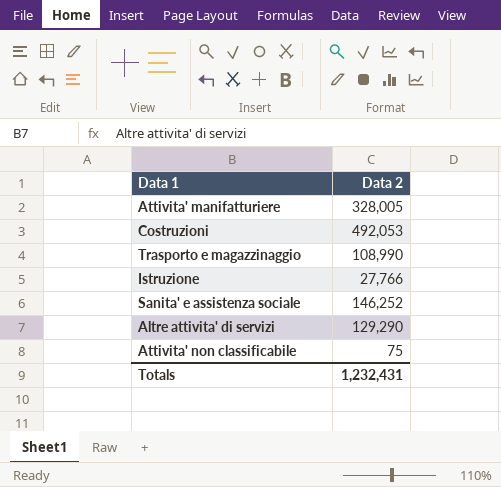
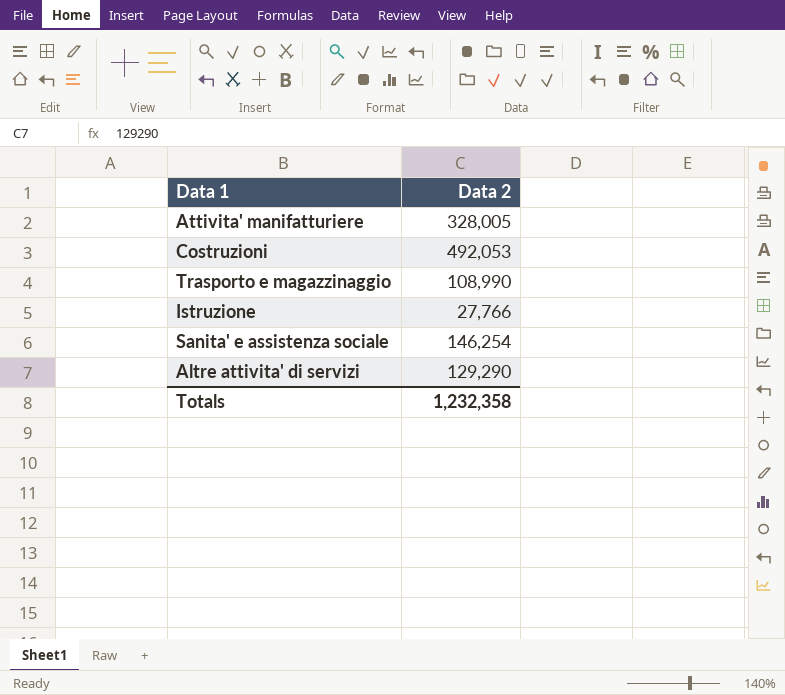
row Attivita' non classificabile: 75 -> none
Sanita' e assistenza sociale | Data 2: 146,252 -> 146,254
Totals | Data 2: 1,232,431 -> 1,232,358

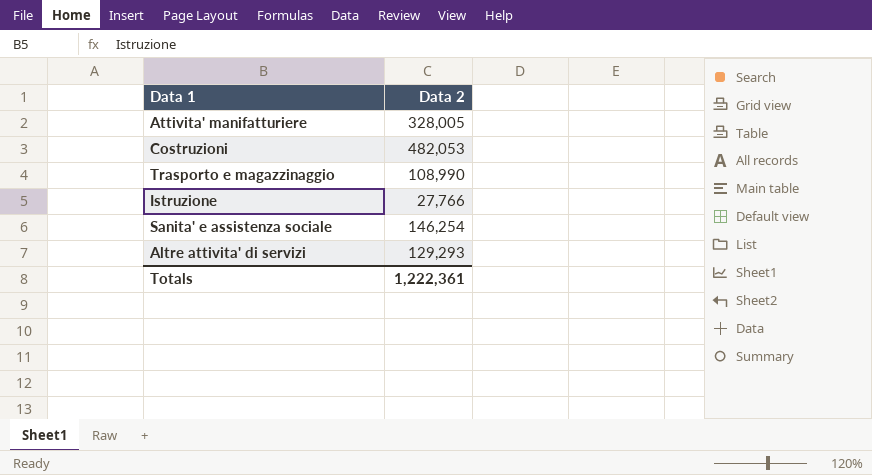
Costruzioni | Data 2: 492,053 -> 482,053
Altre attivita' di servizi | Data 2: 129,290 -> 129,293
Totals | Data 2: 1,232,358 -> 1,222,361

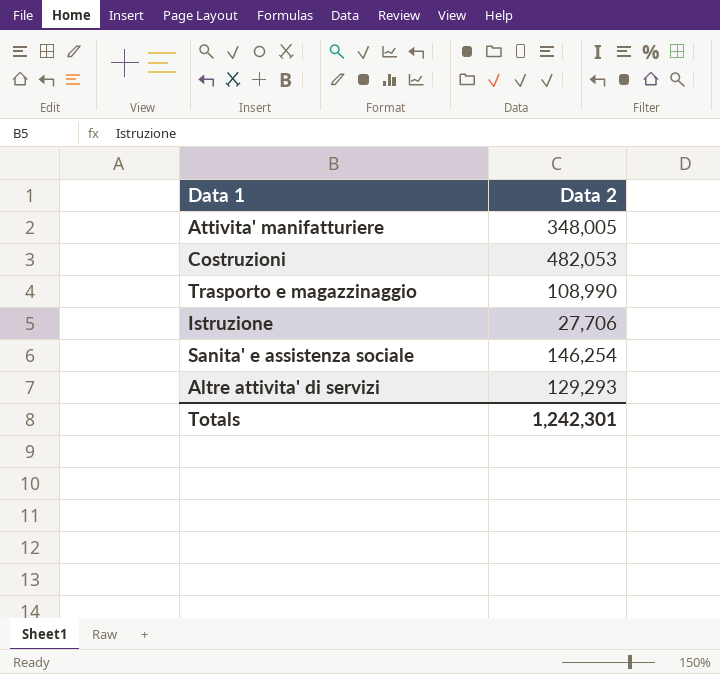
Attivita' manifatturiere | Data 2: 328,005 -> 348,005
Istruzione | Data 2: 27,766 -> 27,706
Totals | Data 2: 1,222,361 -> 1,242,301

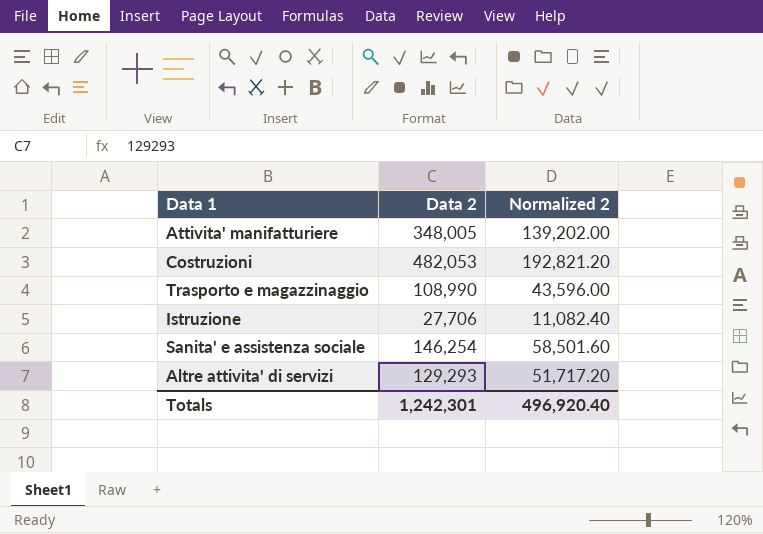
column Normalized 2 | formula: none -> [Data 2] * 0.4

